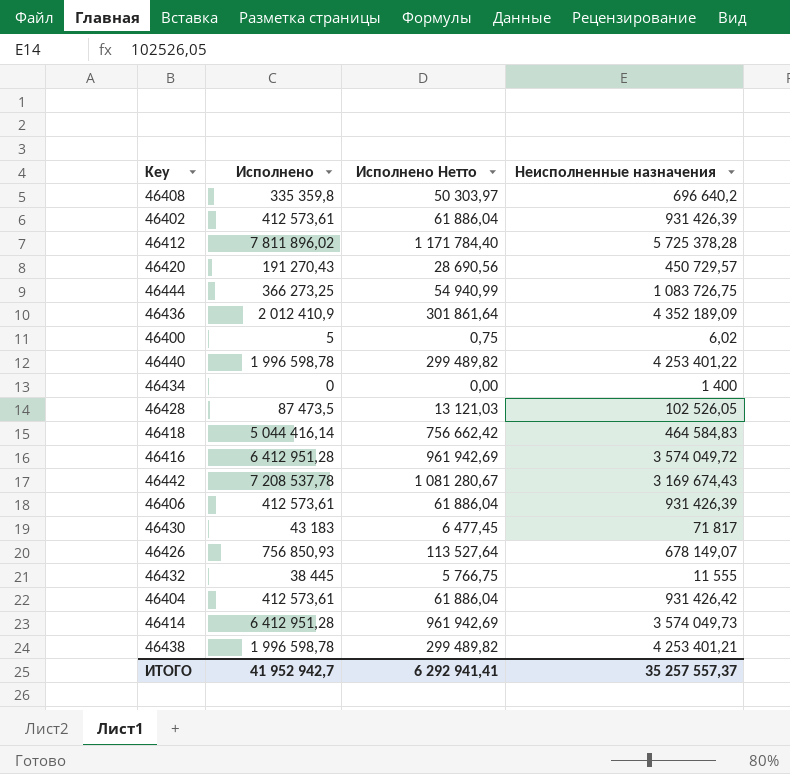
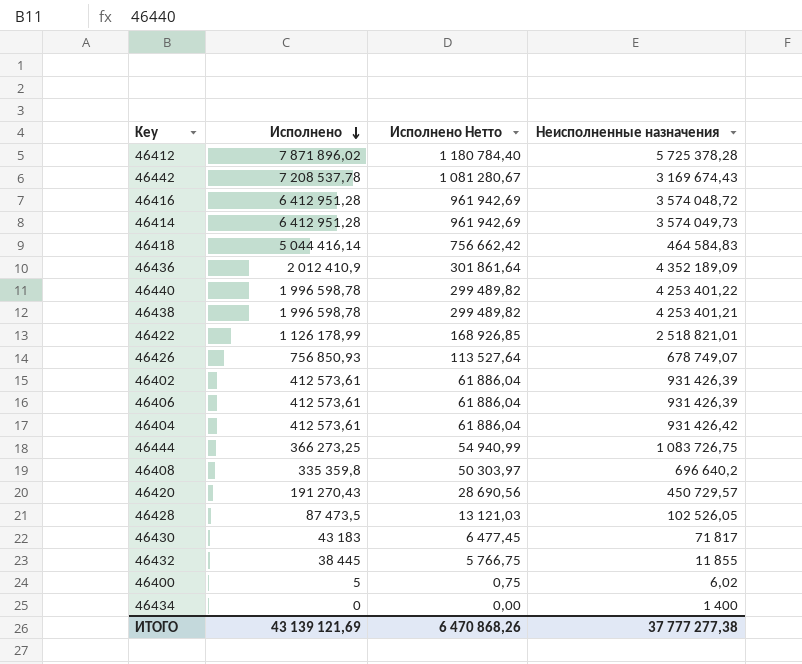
row order: none -> Исполнено descending
46412 | Исполнено: 7 811 896,02 -> 7 871 896,02
46412 | Исполнено Нетто: 1 171 784,40 -> 1 180 784,40
46416 | Неисполненные назначения: 3 574 049,72 -> 3 574 048,72
row 46422: none -> 1 126 178,99 | 168 926,85 | 2 518 821,01
46426 | Неисполненные назначения: 678 149,07 -> 678 749,07
46432 | Неисполненные назначения: 11 555 -> 11 855
ИТОГО | Исполнено: 41 952 942,7 -> 43 139 121,69
ИТОГО | Исполнено Нетто: 6 292 941,41 -> 6 470 868,26
ИТОГО | Неисполненные назначения: 35 257 557,37 -> 37 777 277,38

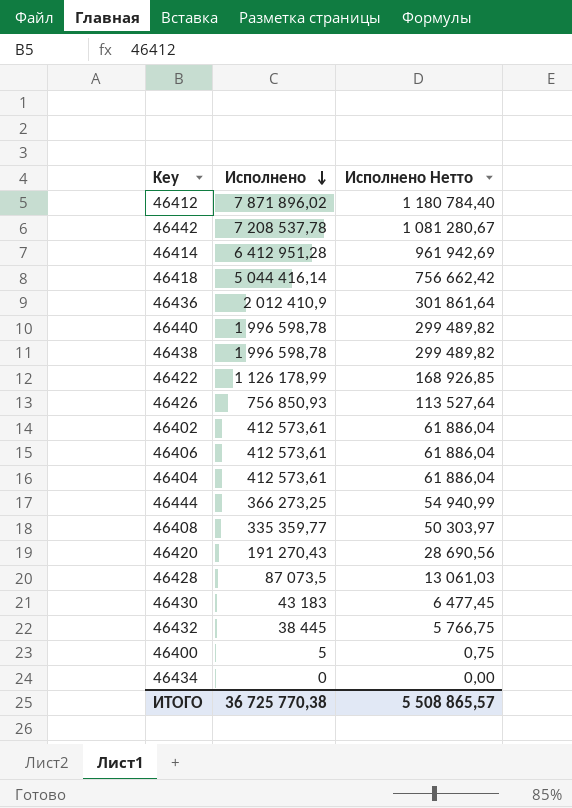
column Неисполненные назначения | position: 4 -> none
row 46416: 6 412 951,28 | 961 942,69 | 3 574 048,72 -> none
46408 | Исполнено: 335 359,8 -> 335 359,77
46428 | Исполнено: 87 473,5 -> 87 073,5
46428 | Исполнено Нетто: 13 121,03 -> 13 061,03
ИТОГО | Исполнено: 43 139 121,69 -> 36 725 770,38
ИТОГО | Исполнено Нетто: 6 470 868,26 -> 5 508 865,57

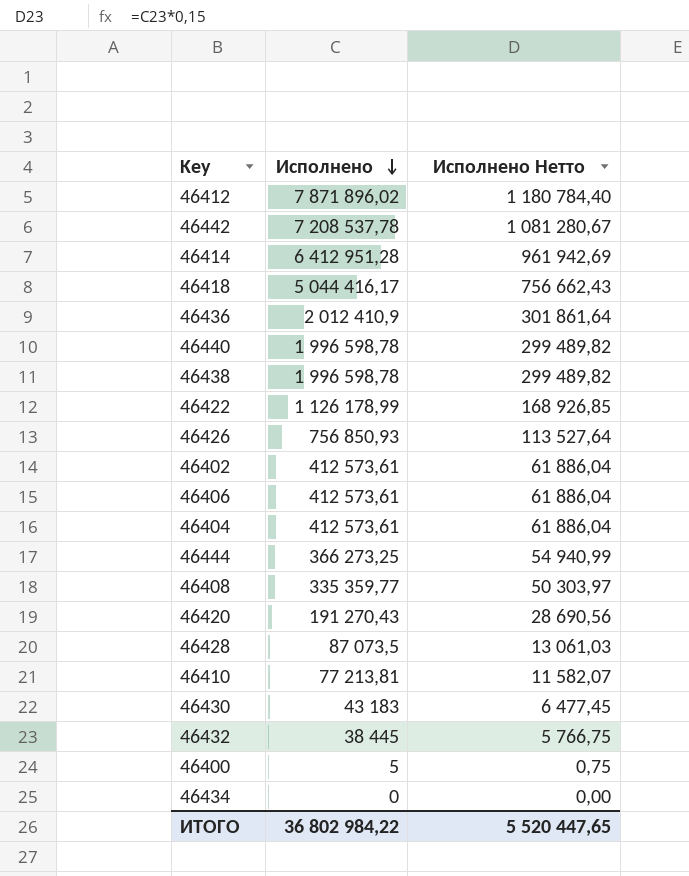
46418 | Исполнено: 5 044 416,14 -> 5 044 416,17
46418 | Исполнено Нетто: 756 662,42 -> 756 662,43
row 46410: none -> 77 213,81 | 11 582,07
ИТОГО | Исполнено: 36 725 770,38 -> 36 802 984,22
ИТОГО | Исполнено Нетто: 5 508 865,57 -> 5 520 447,65

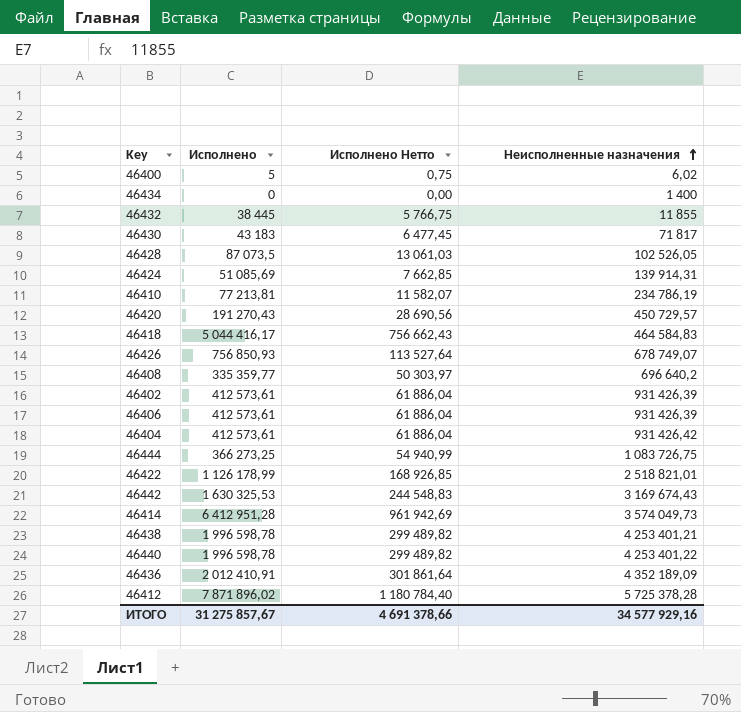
row order: Исполнено descending -> Неисполненные назначения ascending
column Неисполненные назначения | position: none -> 4
row 46424: none -> 51 085,69 | 7 662,85 | 139 914,31
46442 | Исполнено: 7 208 537,78 -> 1 630 325,53
46442 | Исполнено Нетто: 1 081 280,67 -> 244 548,83
46436 | Исполнено: 2 012 410,9 -> 2 012 410,91
ИТОГО | Исполнено: 36 802 984,22 -> 31 275 857,67
ИТОГО | Исполнено Нетто: 5 520 447,65 -> 4 691 378,66

